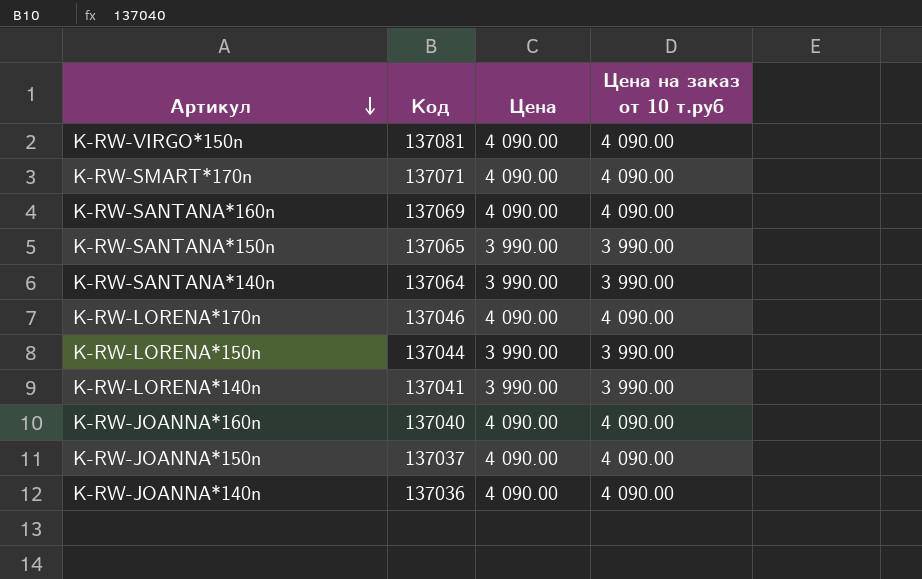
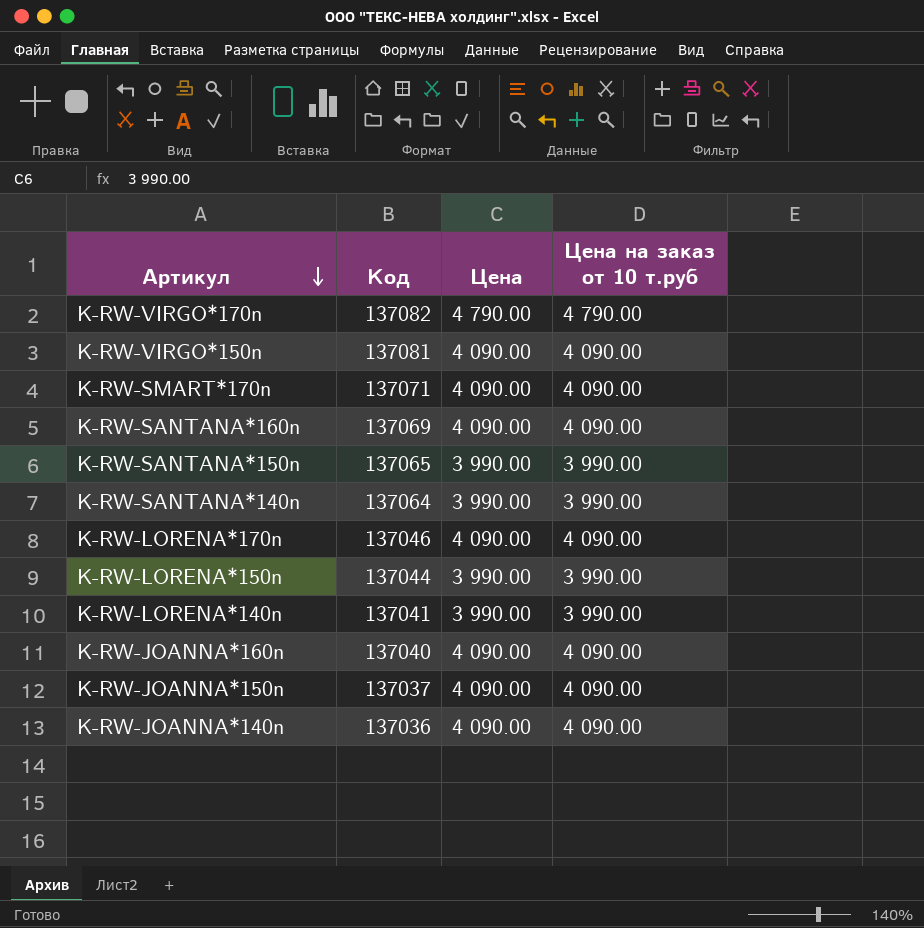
row K-RW-VIRGO*170n: none -> 137082 | 4 790.00 | 4 790.00

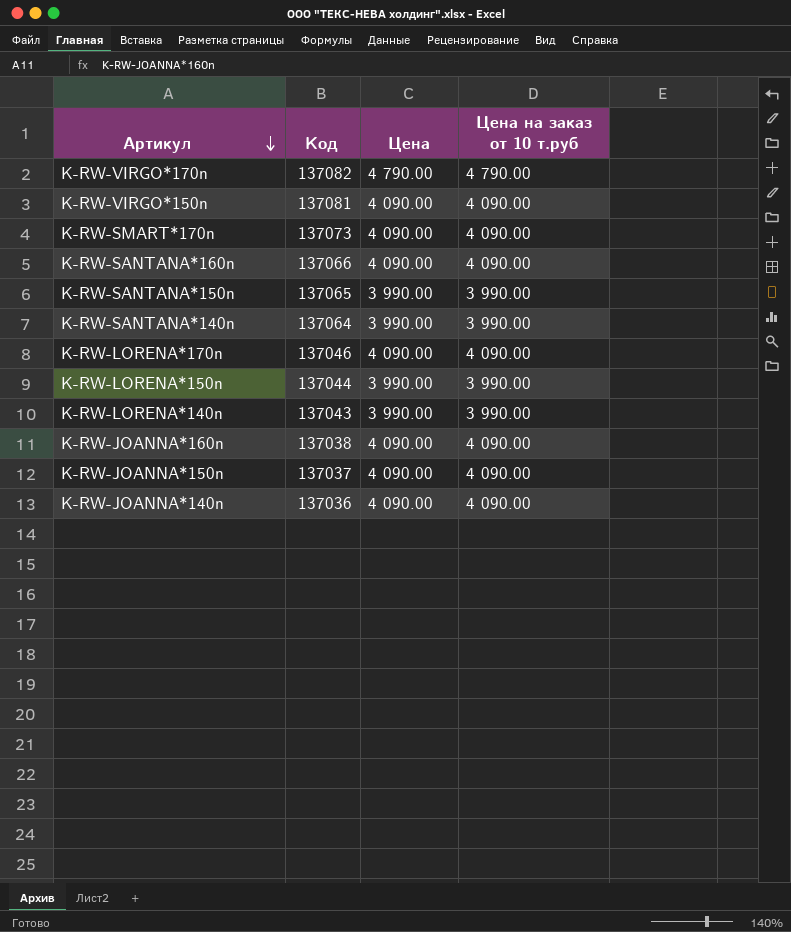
K-RW-SMART*170n | Код: 137071 -> 137073
K-RW-SANTANA*160n | Код: 137069 -> 137066
K-RW-LORENA*140n | Код: 137041 -> 137043
K-RW-JOANNA*160n | Код: 137040 -> 137038

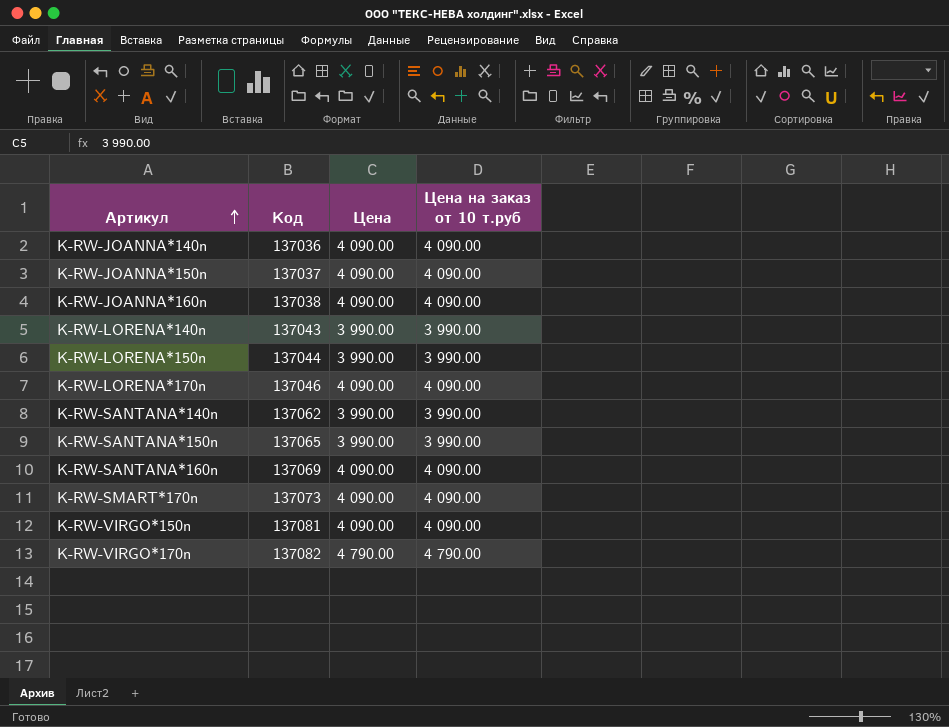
row order: Артикул descending -> Артикул ascending
K-RW-SANTANA*140n | Код: 137064 -> 137062
K-RW-SANTANA*160n | Код: 137066 -> 137069

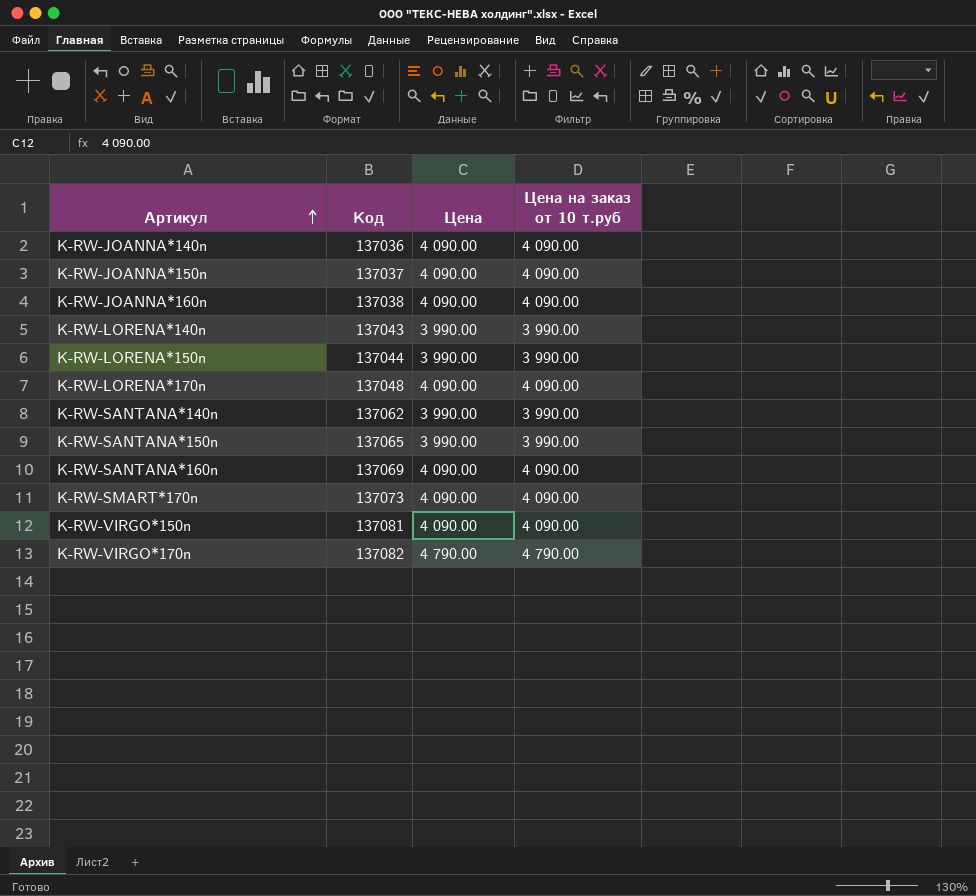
K-RW-LORENA*170n | Код: 137046 -> 137048

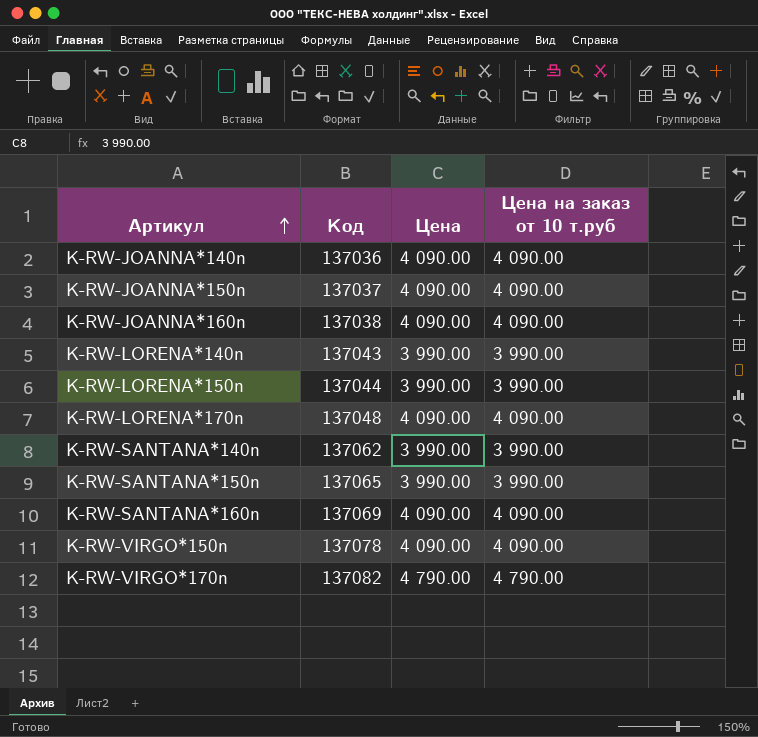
row K-RW-SMART*170n: 137073 | 4 090.00 | 4 090.00 -> none
K-RW-VIRGO*150n | Код: 137081 -> 137078

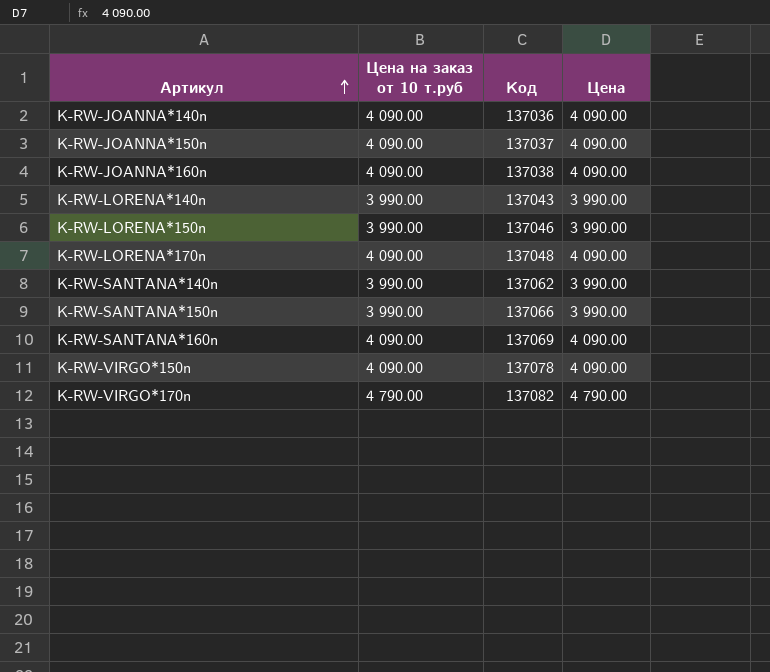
column Цена на заказ от 10 т.руб | position: 4 -> 2
K-RW-LORENA*150n | Код: 137044 -> 137046
K-RW-SANTANA*150n | Код: 137065 -> 137066

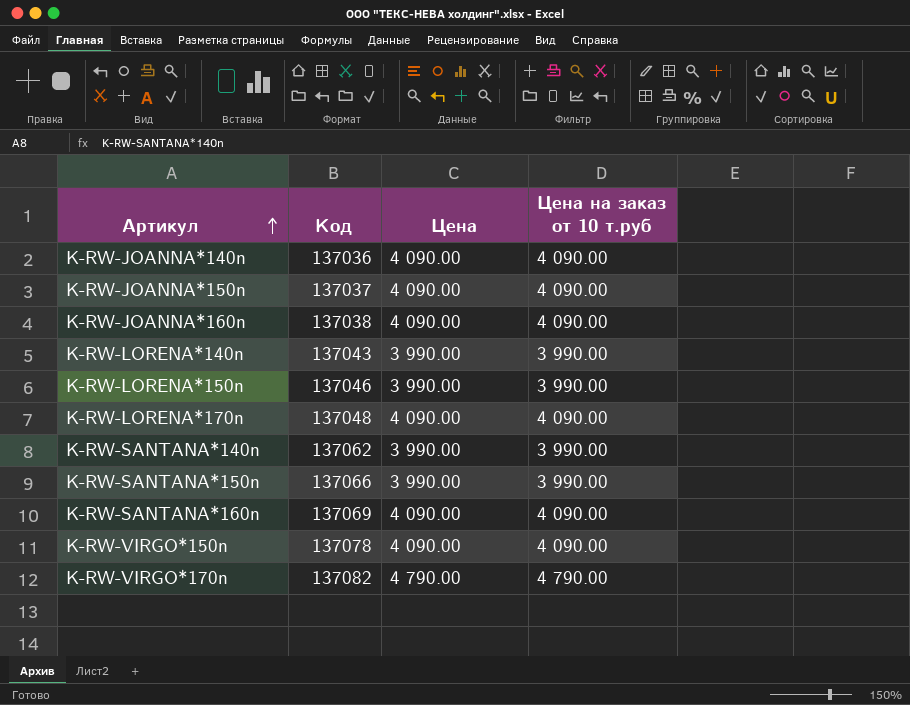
column Цена на заказ от 10 т.руб | position: 2 -> 4

